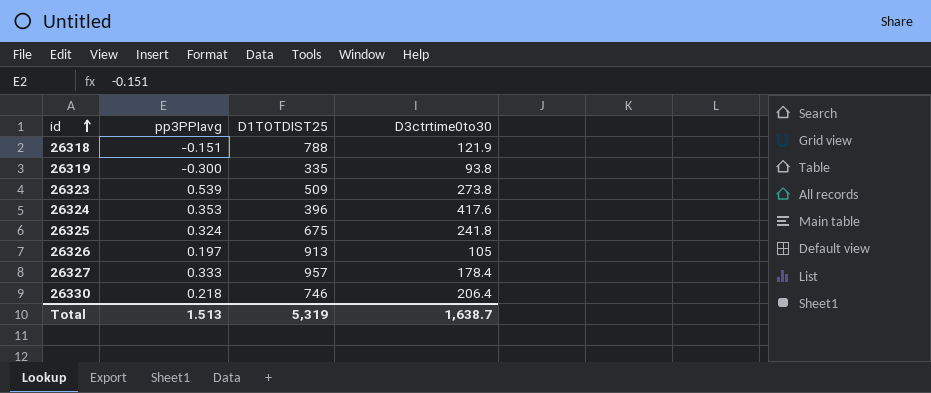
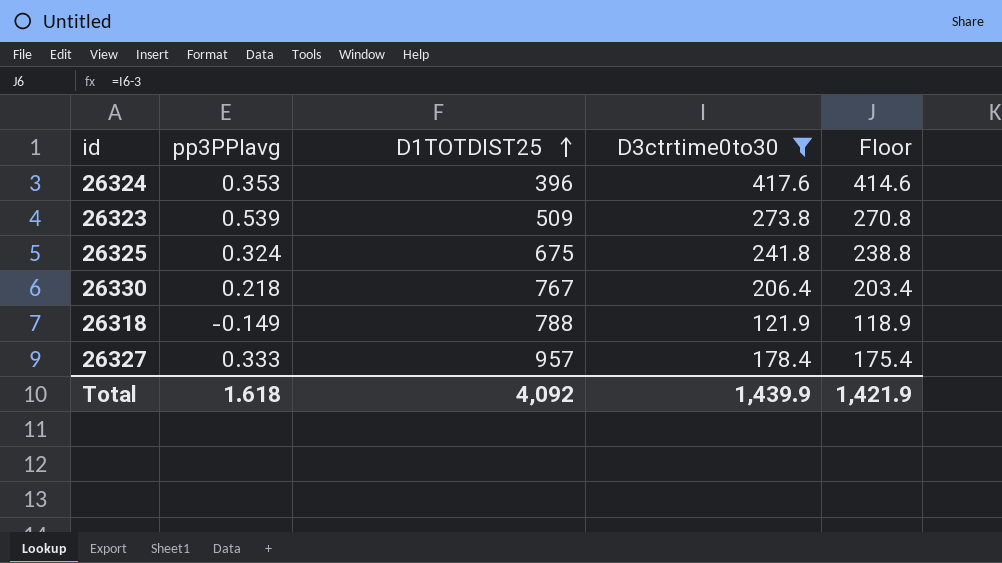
filter: none -> D3ctrtime0to30 >= 121.9
row order: id ascending -> D1TOTDIST25 ascending
column Floor | formula: none -> [D3ctrtime0to30] - 3
26330 | D1TOTDIST25: 746 -> 767
26318 | pp3PPIavg: -0.151 -> -0.149
Total | pp3PPIavg: 1.513 -> 1.618
Total | D1TOTDIST25: 5,319 -> 4,092
Total | D3ctrtime0to30: 1,638.7 -> 1,439.9

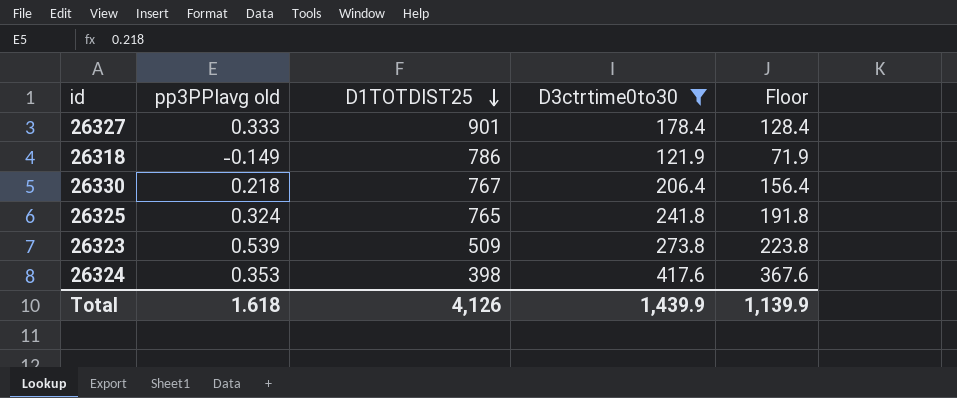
row order: D1TOTDIST25 ascending -> D1TOTDIST25 descending
column name: pp3PPIavg -> pp3PPIavg old
column Floor | formula: [D3ctrtime0to30] - 3 -> [D3ctrtime0to30] - 50
26327 | D1TOTDIST25: 957 -> 901
26318 | D1TOTDIST25: 788 -> 786
26325 | D1TOTDIST25: 675 -> 765
26324 | D1TOTDIST25: 396 -> 398
Total | D1TOTDIST25: 4,092 -> 4,126
Total | Floor: 1,421.9 -> 1,139.9

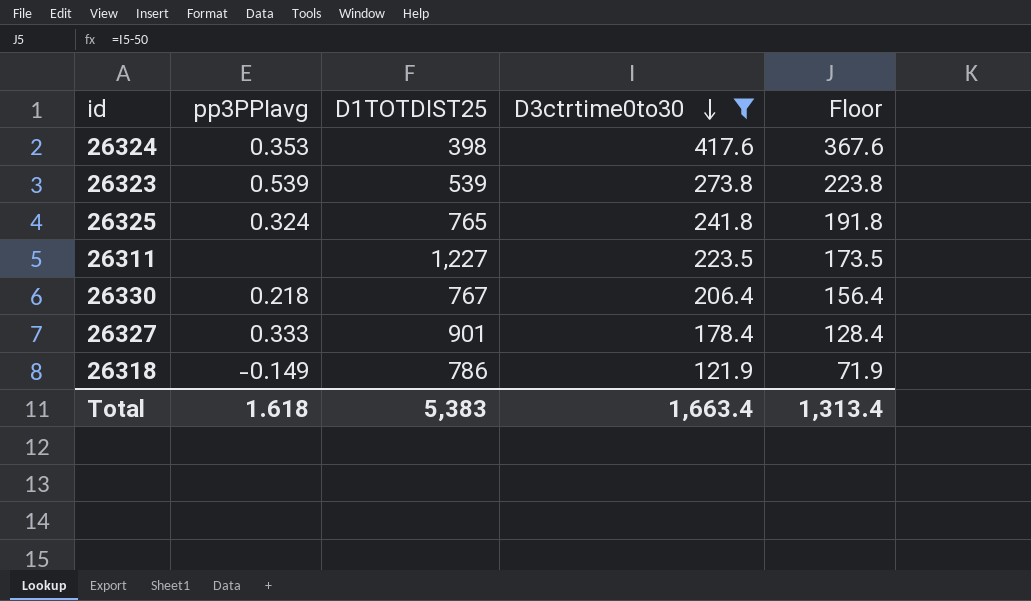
row order: D1TOTDIST25 descending -> D3ctrtime0to30 descending
column name: pp3PPIavg old -> pp3PPIavg
26323 | D1TOTDIST25: 509 -> 539
row 26311: none -> none | 1,227 | 223.5 | 173.5
Total | D1TOTDIST25: 4,126 -> 5,383
Total | D3ctrtime0to30: 1,439.9 -> 1,663.4
Total | Floor: 1,139.9 -> 1,313.4

